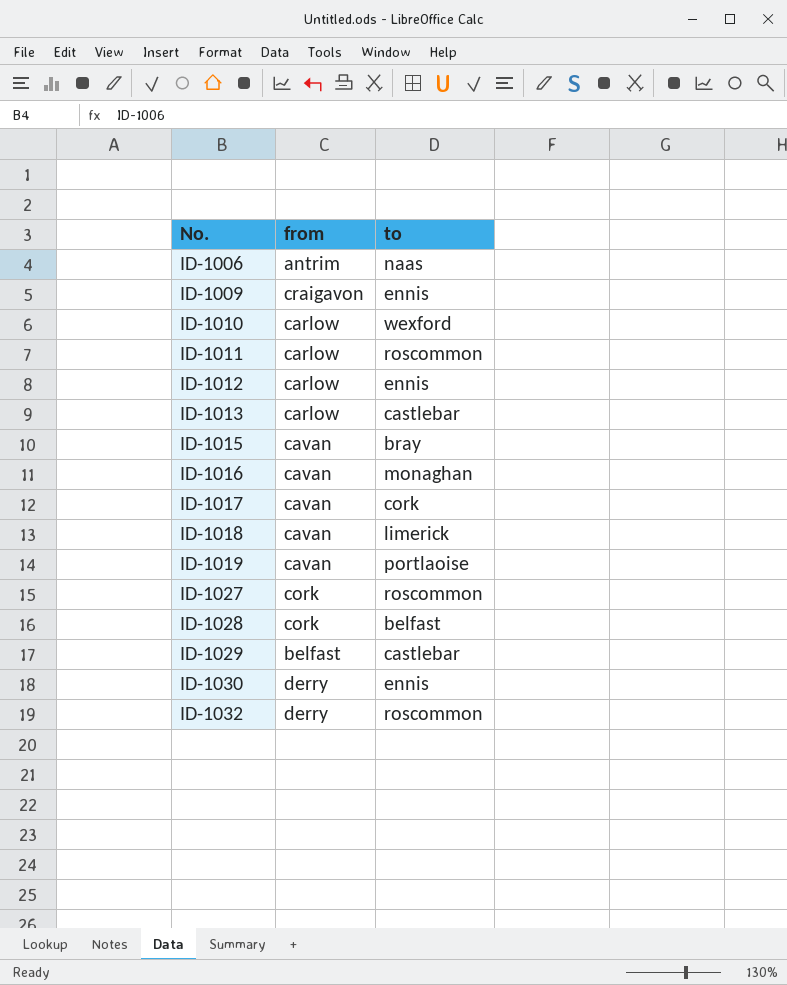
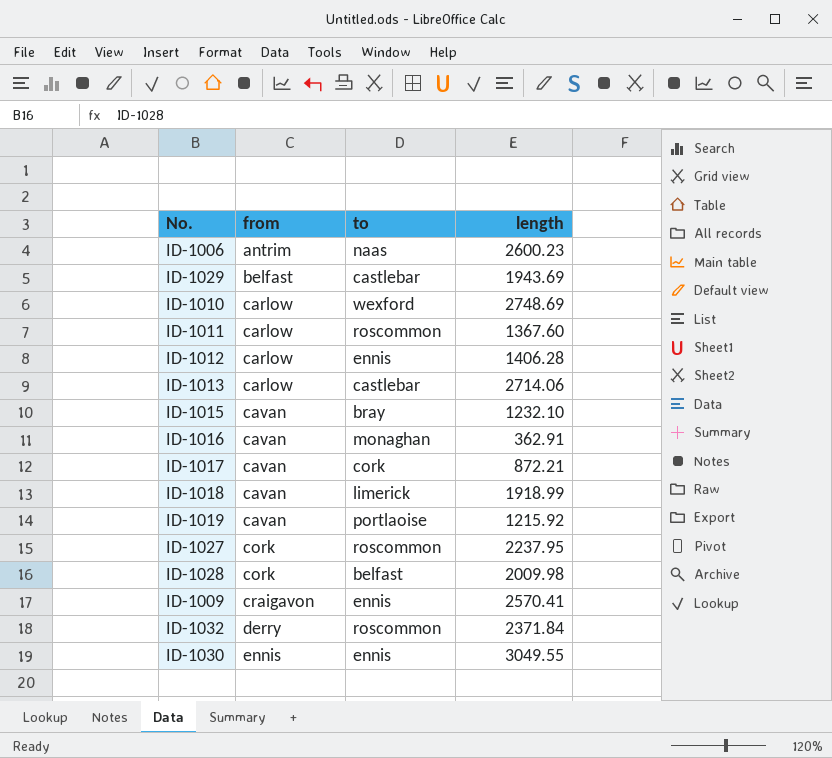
row order: No. ascending -> from ascending
column length | position: none -> 4
ID-1030 | from: derry -> ennis

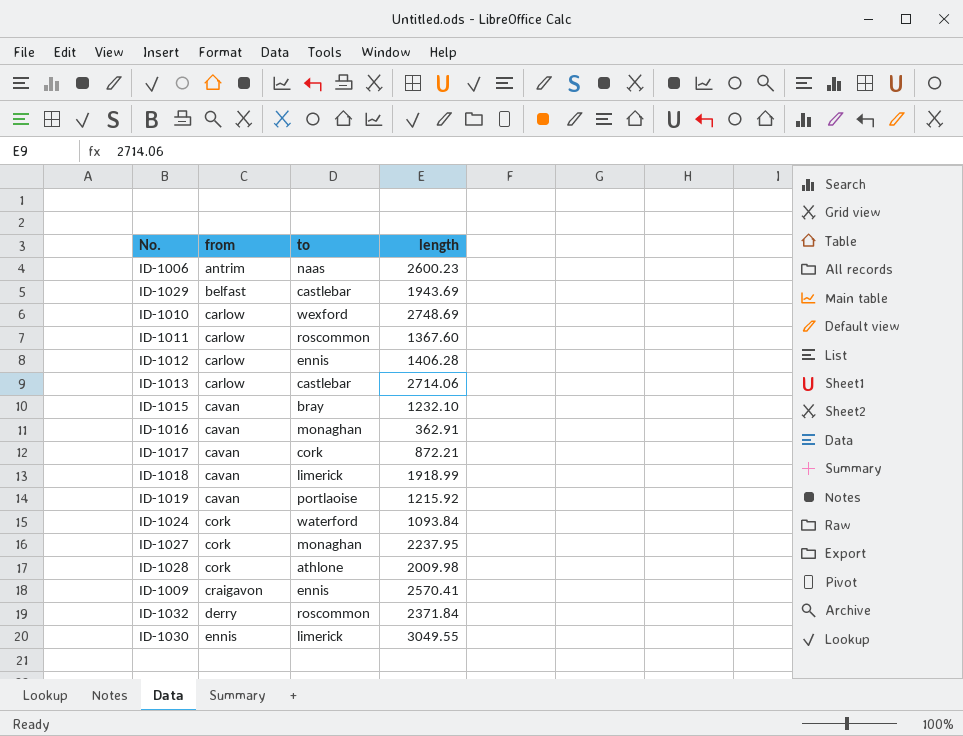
row ID-1024: none -> cork | waterford | 1093.84
ID-1027 | to: roscommon -> monaghan
ID-1028 | to: belfast -> athlone
ID-1030 | to: ennis -> limerick

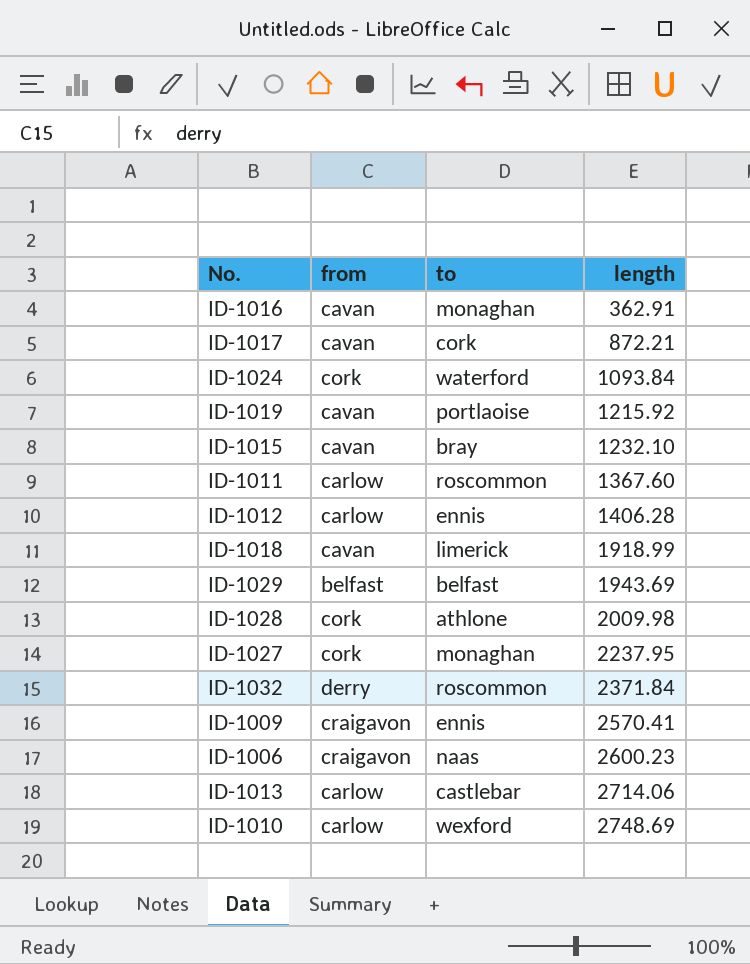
row order: from ascending -> length ascending
row ID-1030: ennis | limerick | 3049.55 -> none
ID-1029 | to: castlebar -> belfast
ID-1006 | from: antrim -> craigavon

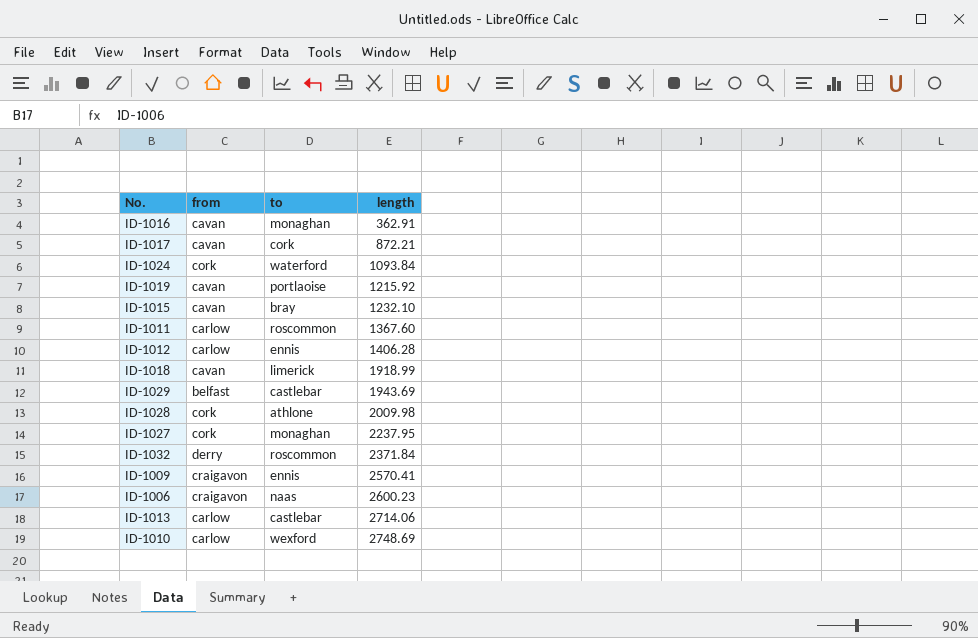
ID-1029 | to: belfast -> castlebar

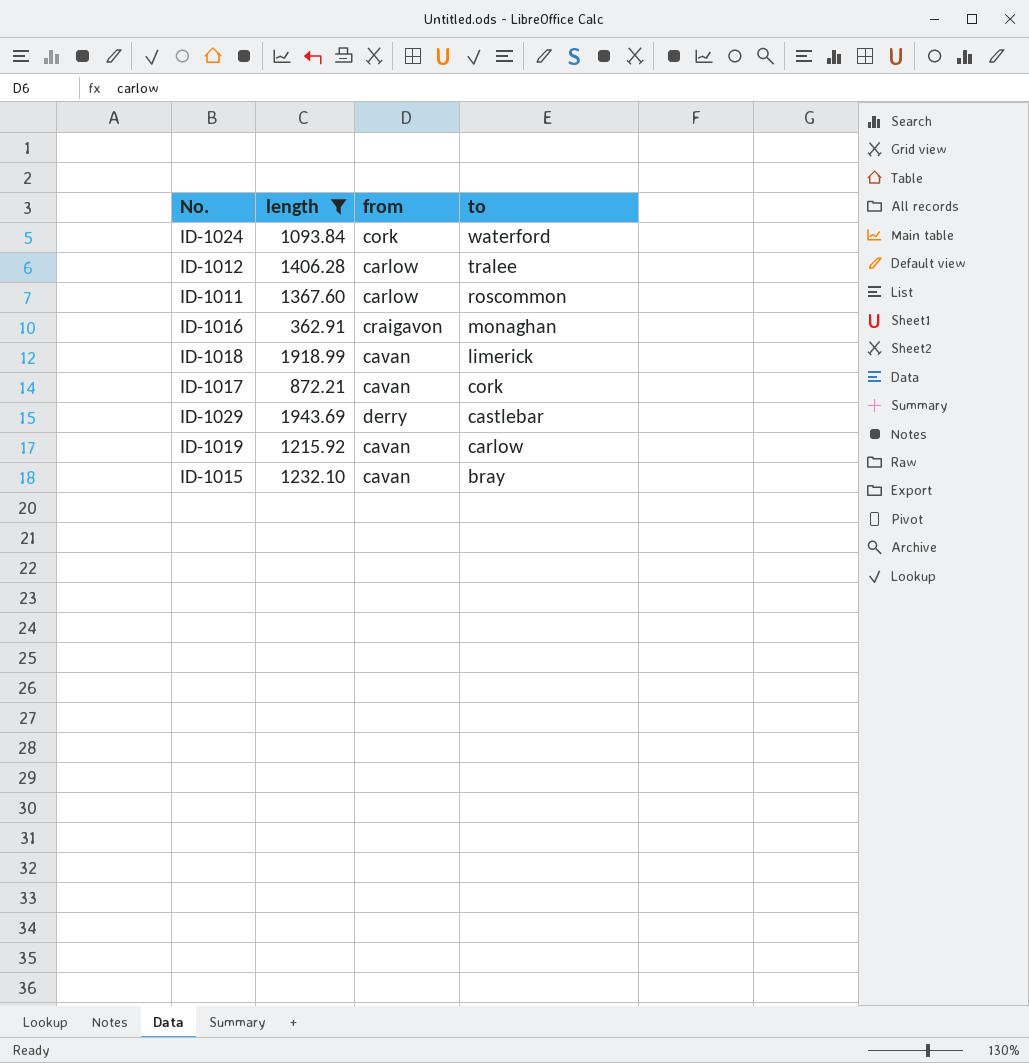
filter: none -> length <= 1943.69
row order: length ascending -> to descending
column length | position: 4 -> 2
ID-1012 | to: ennis -> tralee
ID-1016 | from: cavan -> craigavon
ID-1029 | from: belfast -> derry
ID-1019 | to: portlaoise -> carlow

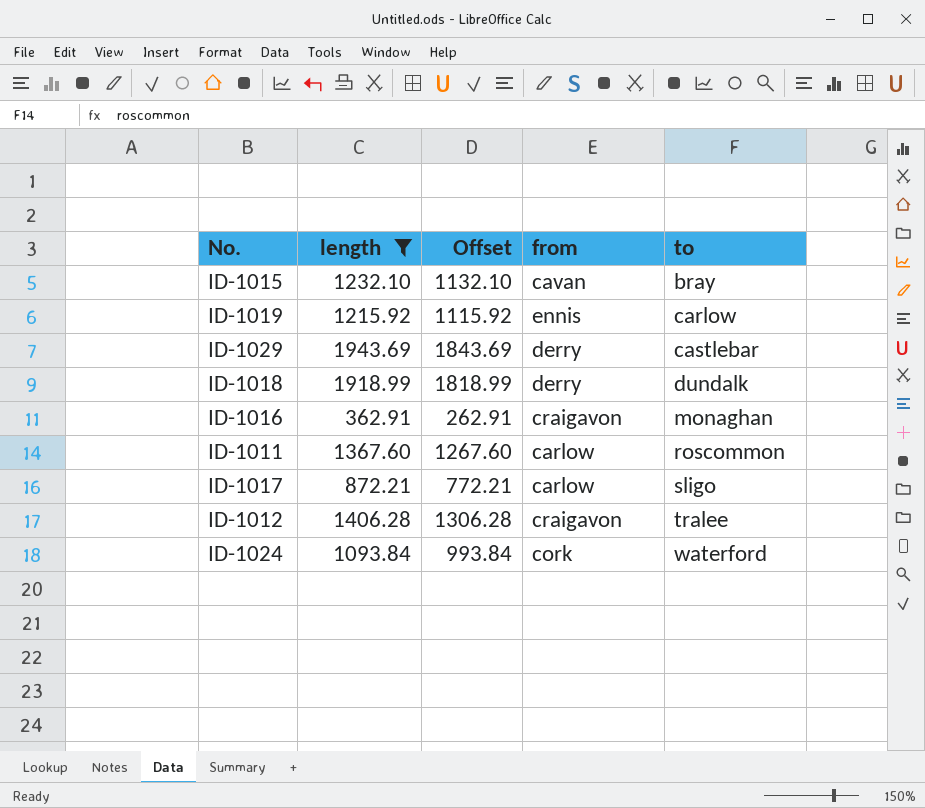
row order: to descending -> to ascending
column Offset | formula: none -> [length] - 100
ID-1019 | from: cavan -> ennis
ID-1018 | from: cavan -> derry
ID-1018 | to: limerick -> dundalk
ID-1017 | from: cavan -> carlow
ID-1017 | to: cork -> sligo
ID-1012 | from: carlow -> craigavon

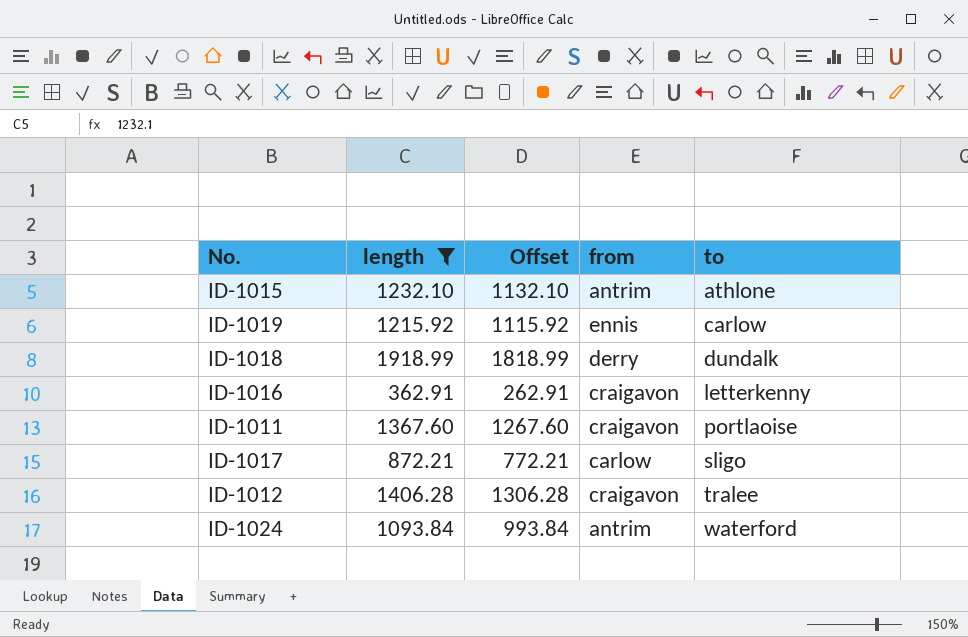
row ID-1029: 1943.69 | 1843.69 | derry | castlebar -> none
ID-1015 | from: cavan -> antrim
ID-1015 | to: bray -> athlone
ID-1016 | to: monaghan -> letterkenny
ID-1011 | from: carlow -> craigavon
ID-1011 | to: roscommon -> portlaoise
ID-1024 | from: cork -> antrim

